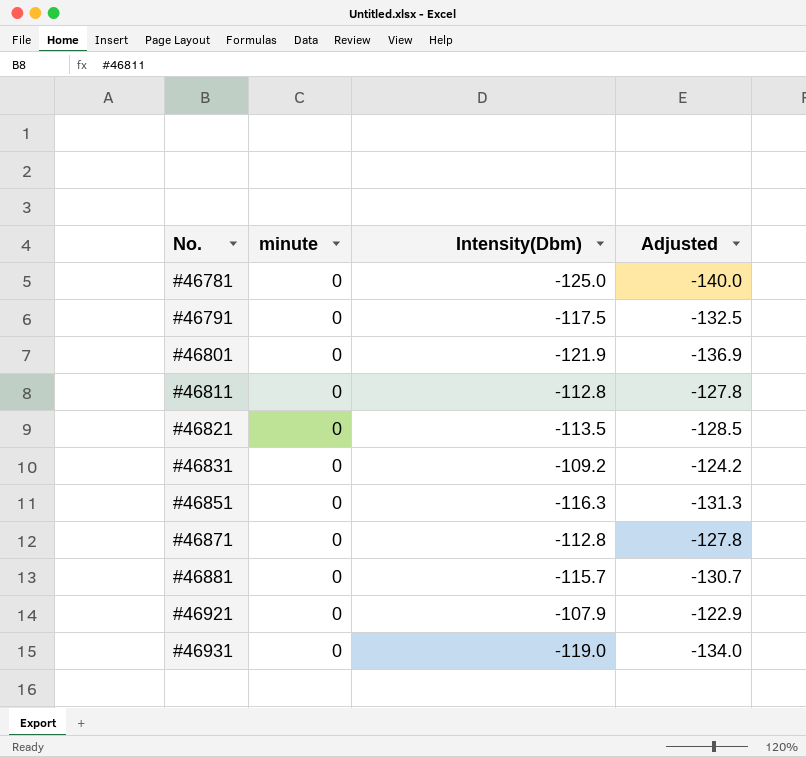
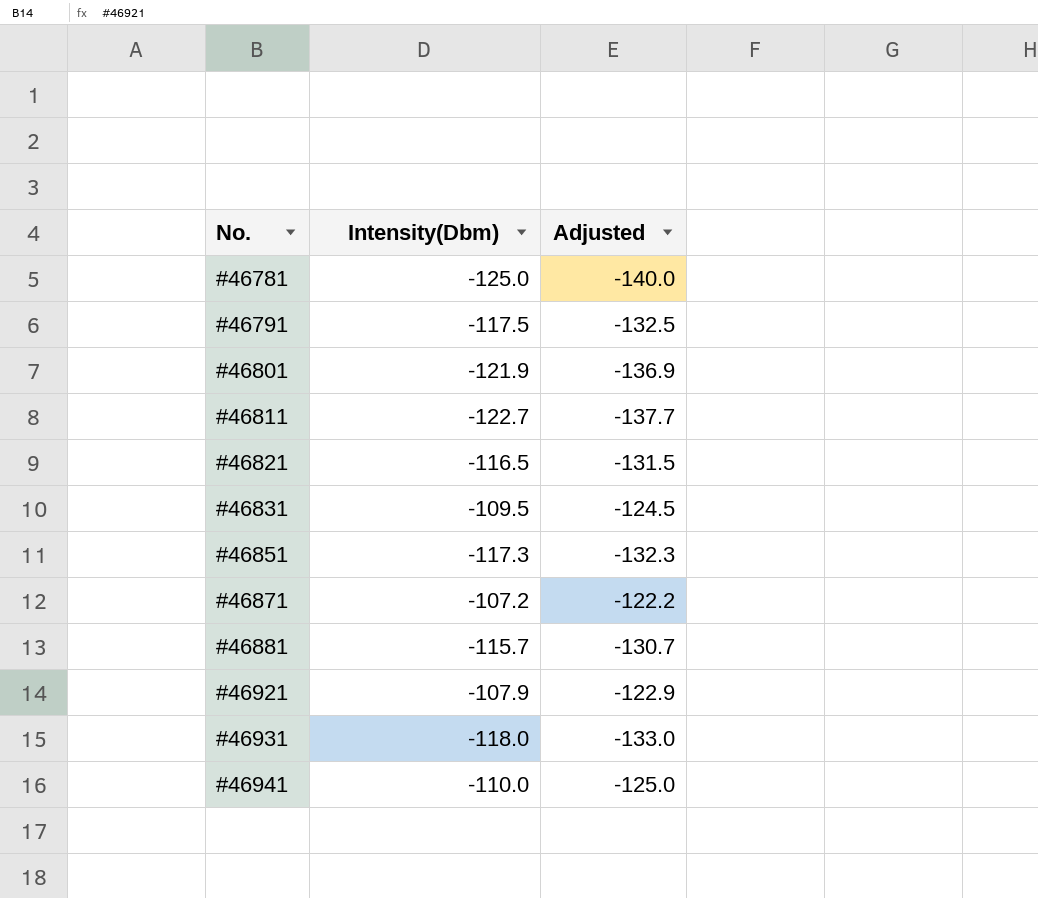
column minute | position: 2 -> none
#46811 | Intensity(Dbm): -112.8 -> -122.7
#46811 | Adjusted: -127.8 -> -137.7
#46821 | Intensity(Dbm): -113.5 -> -116.5
#46821 | Adjusted: -128.5 -> -131.5
#46831 | Intensity(Dbm): -109.2 -> -109.5
#46831 | Adjusted: -124.2 -> -124.5
#46851 | Intensity(Dbm): -116.3 -> -117.3
#46851 | Adjusted: -131.3 -> -132.3
#46871 | Intensity(Dbm): -112.8 -> -107.2
#46871 | Adjusted: -127.8 -> -122.2
#46931 | Intensity(Dbm): -119.0 -> -118.0
#46931 | Adjusted: -134.0 -> -133.0
row #46941: none -> -110.0 | -125.0

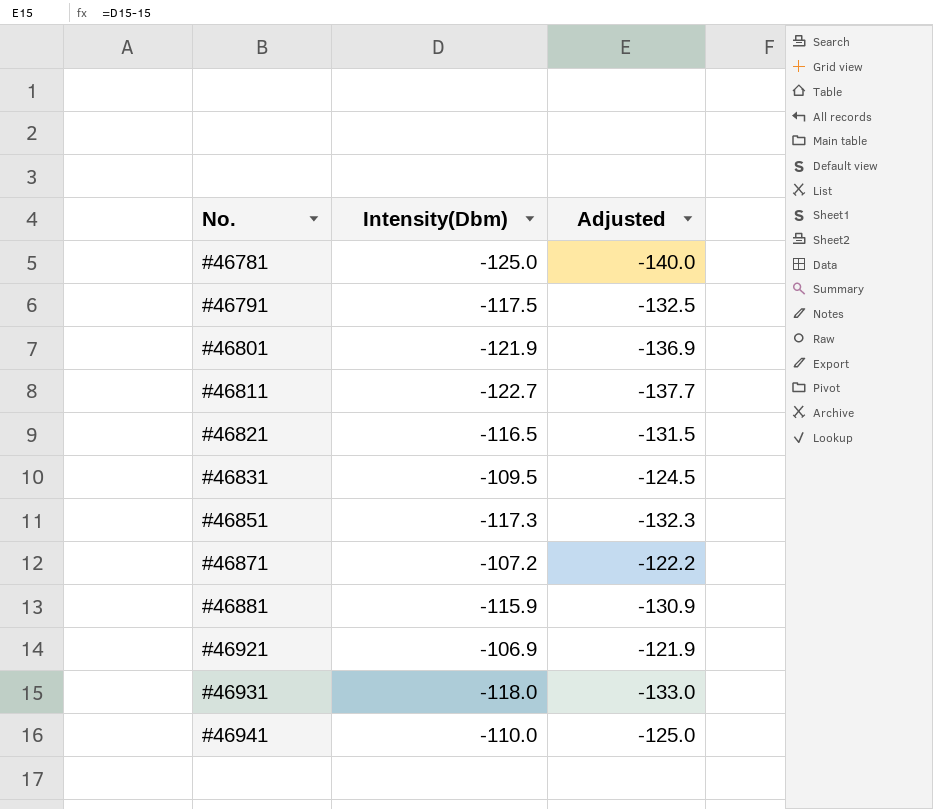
#46881 | Intensity(Dbm): -115.7 -> -115.9
#46881 | Adjusted: -130.7 -> -130.9
#46921 | Intensity(Dbm): -107.9 -> -106.9
#46921 | Adjusted: -122.9 -> -121.9

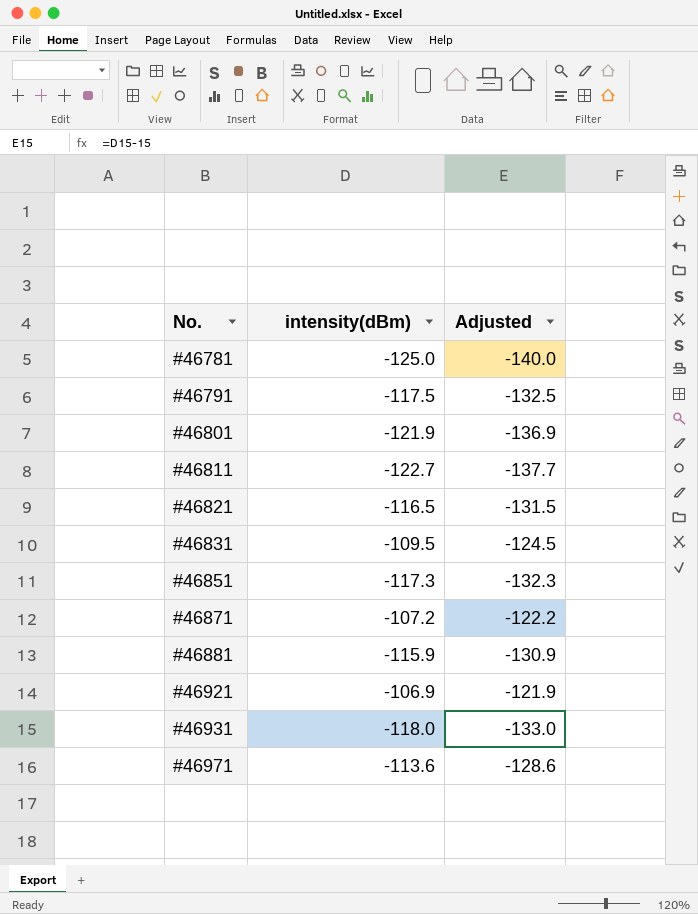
column name: Intensity(Dbm) -> intensity(dBm)
row #46941: -110.0 | -125.0 -> none
row #46971: none -> -113.6 | -128.6

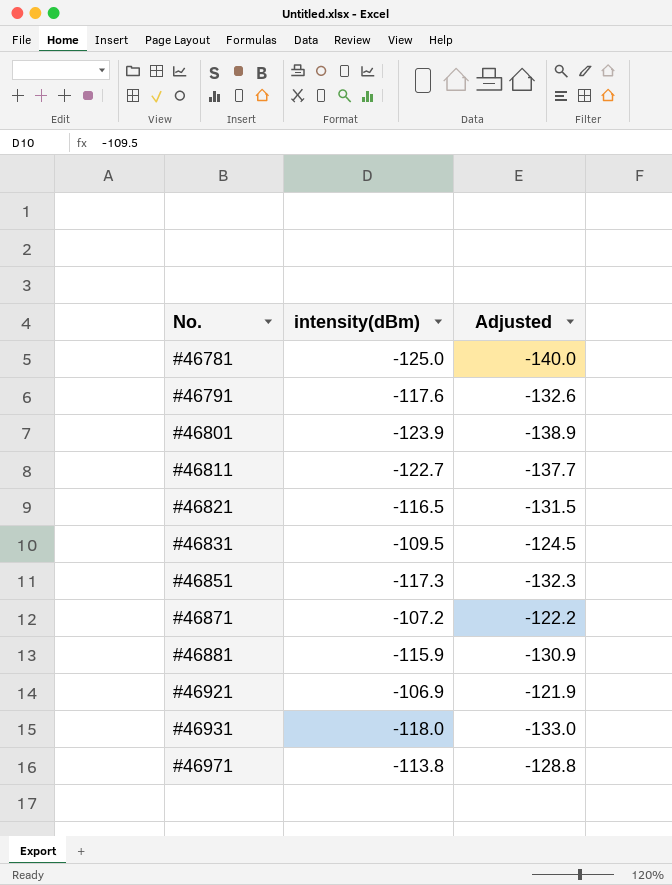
#46791 | intensity(dBm): -117.5 -> -117.6
#46791 | Adjusted: -132.5 -> -132.6
#46801 | intensity(dBm): -121.9 -> -123.9
#46801 | Adjusted: -136.9 -> -138.9
#46971 | intensity(dBm): -113.6 -> -113.8
#46971 | Adjusted: -128.6 -> -128.8

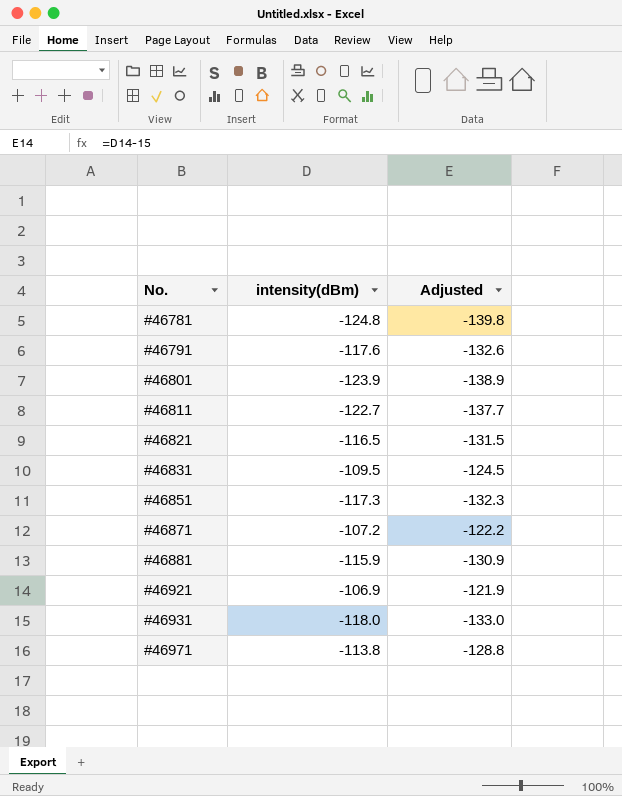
#46781 | intensity(dBm): -125.0 -> -124.8
#46781 | Adjusted: -140.0 -> -139.8

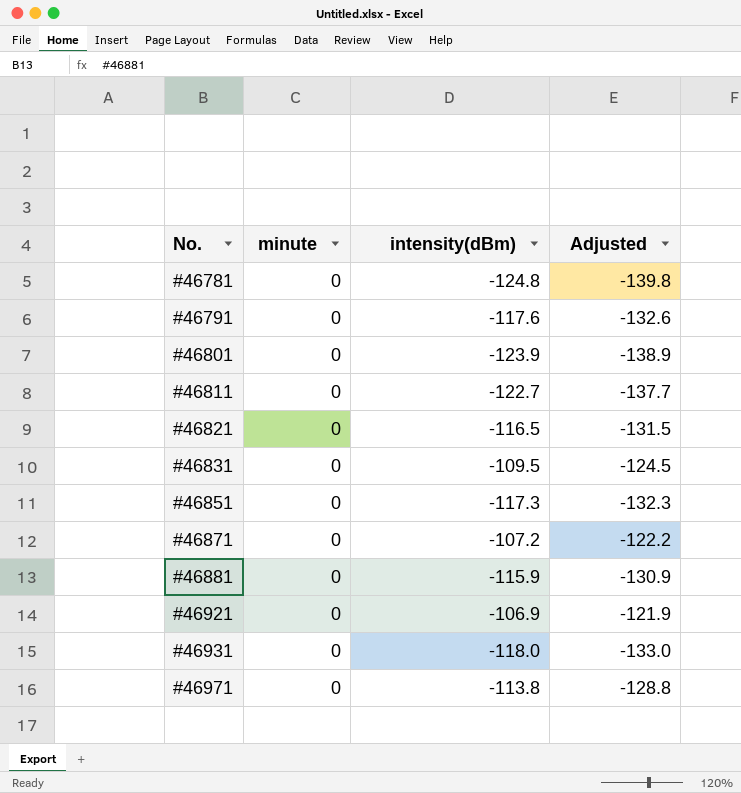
column minute | position: none -> 2

